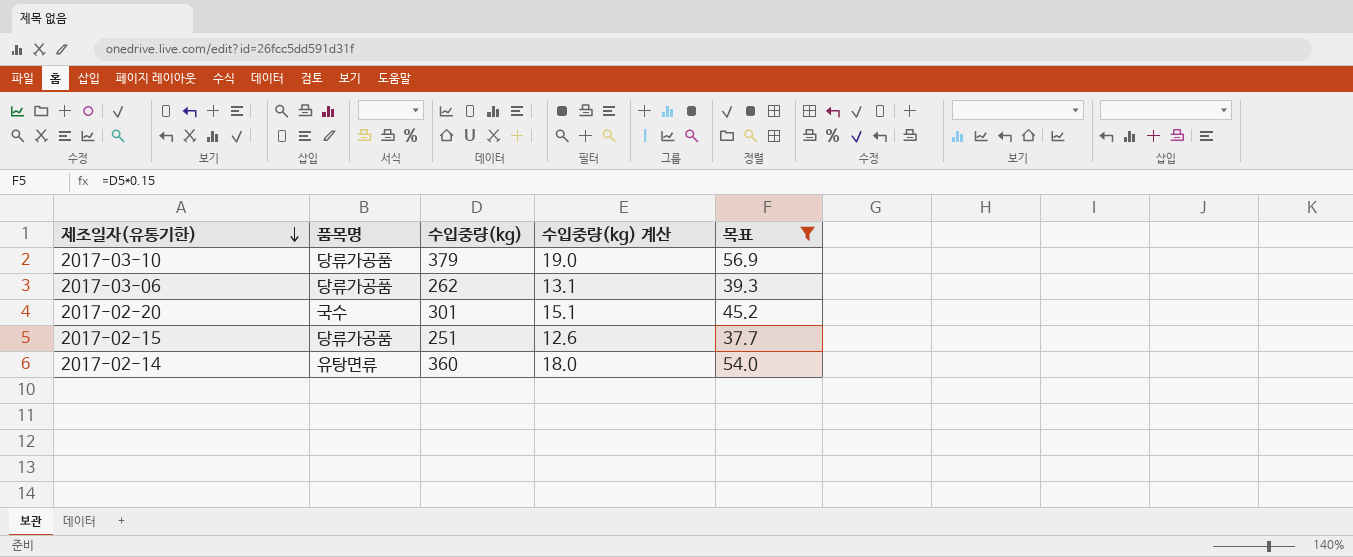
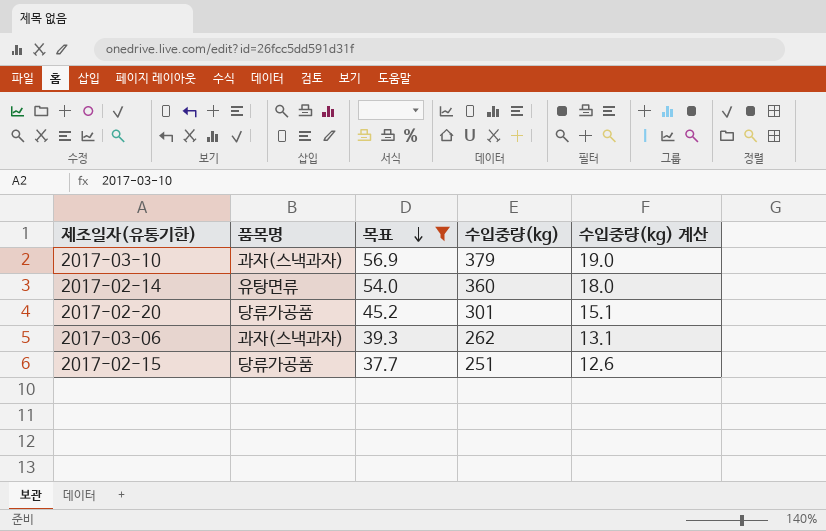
row order: 제조일자(유통기한) descending -> 목표 descending
column 목표 | position: 5 -> 3
2017-03-10 | 품목명: 당류가공품 -> 과자(스낵과자)
2017-02-20 | 품목명: 국수 -> 당류가공품
2017-03-06 | 품목명: 당류가공품 -> 과자(스낵과자)

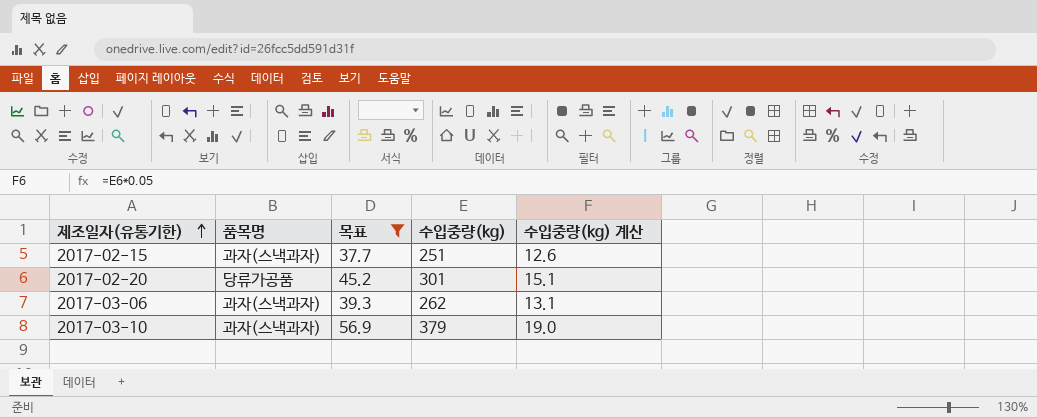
row order: 목표 descending -> 제조일자(유통기한) ascending
row 2017-02-14: 유탕면류 | 54.0 | 360 | 18.0 -> none
2017-02-15 | 품목명: 당류가공품 -> 과자(스낵과자)

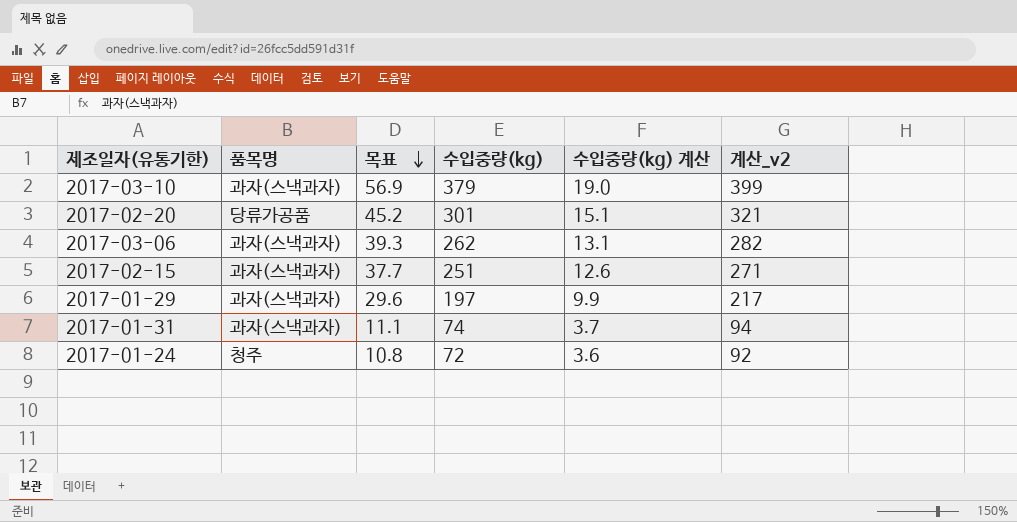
filter: 목표 >= 37.7 -> none
row order: 제조일자(유통기한) ascending -> 목표 descending
column 계산_v2 | formula: none -> [수입중량(kg)] + 20

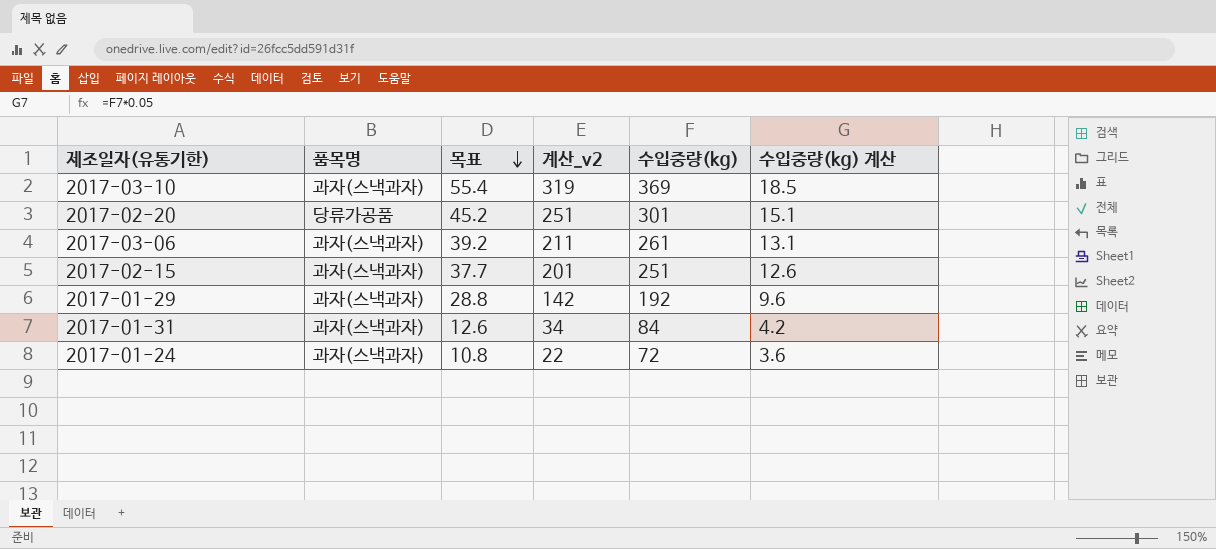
column 계산_v2 | formula: [수입중량(kg)] + 20 -> [수입중량(kg)] - 50
column 계산_v2 | position: 6 -> 4
2017-03-10 | 목표: 56.9 -> 55.4
2017-03-10 | 수입중량(kg): 379 -> 369
2017-03-10 | 수입중량(kg) 계산: 19.0 -> 18.5
2017-03-06 | 목표: 39.3 -> 39.2
2017-03-06 | 수입중량(kg): 262 -> 261
2017-01-29 | 목표: 29.6 -> 28.8
2017-01-29 | 수입중량(kg): 197 -> 192
2017-01-29 | 수입중량(kg) 계산: 9.9 -> 9.6
2017-01-31 | 목표: 11.1 -> 12.6
2017-01-31 | 수입중량(kg): 74 -> 84
2017-01-31 | 수입중량(kg) 계산: 3.7 -> 4.2
2017-01-24 | 품목명: 청주 -> 과자(스낵과자)

